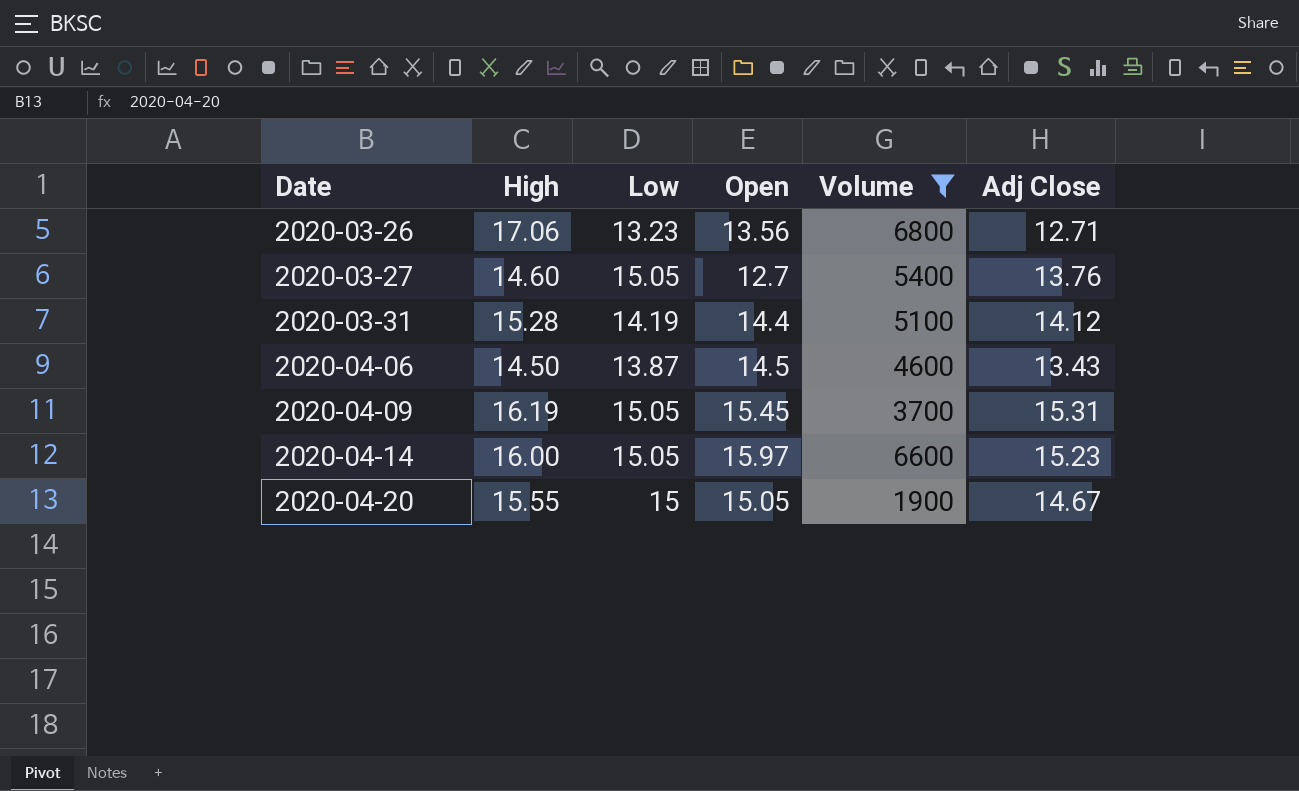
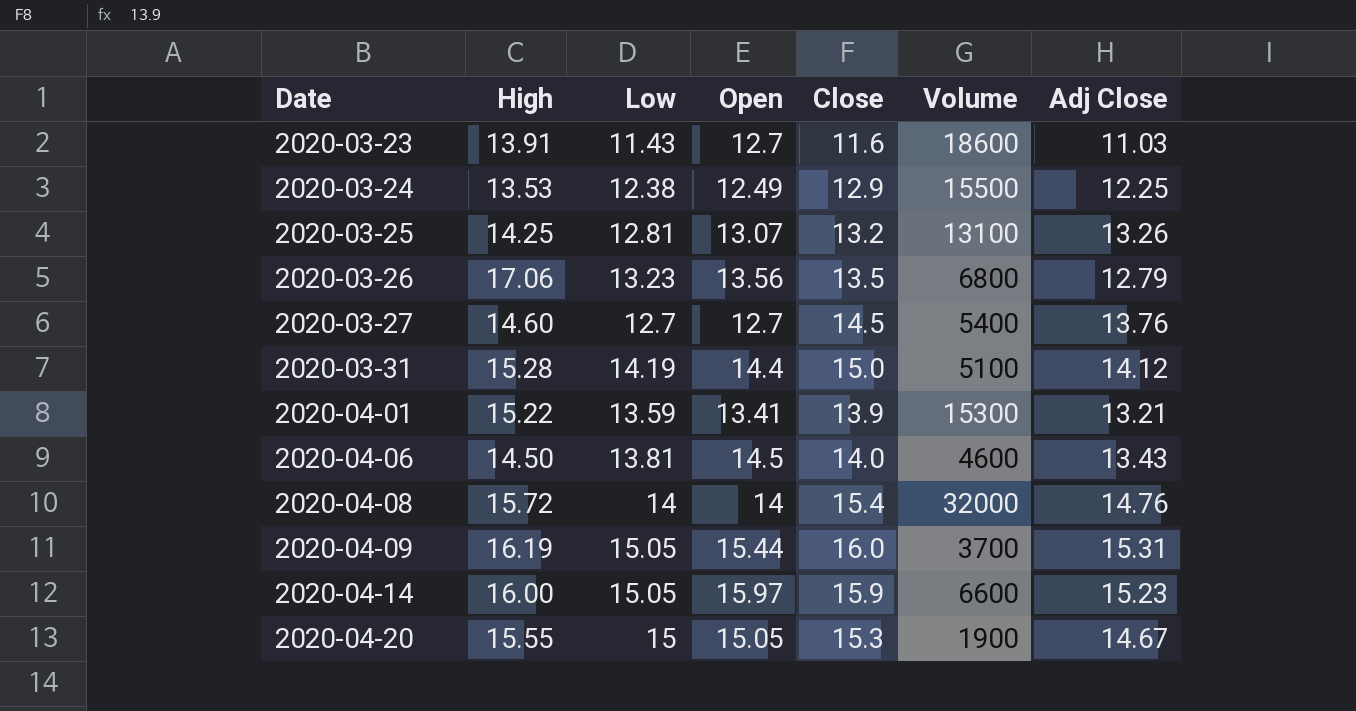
filter: Volume <= 6800 -> none
column Close | position: none -> 5
2020-03-26 | Adj Close: 12.71 -> 12.79
2020-03-27 | Low: 15.05 -> 12.7
2020-04-06 | Low: 13.87 -> 13.81
2020-04-09 | Open: 15.45 -> 15.44

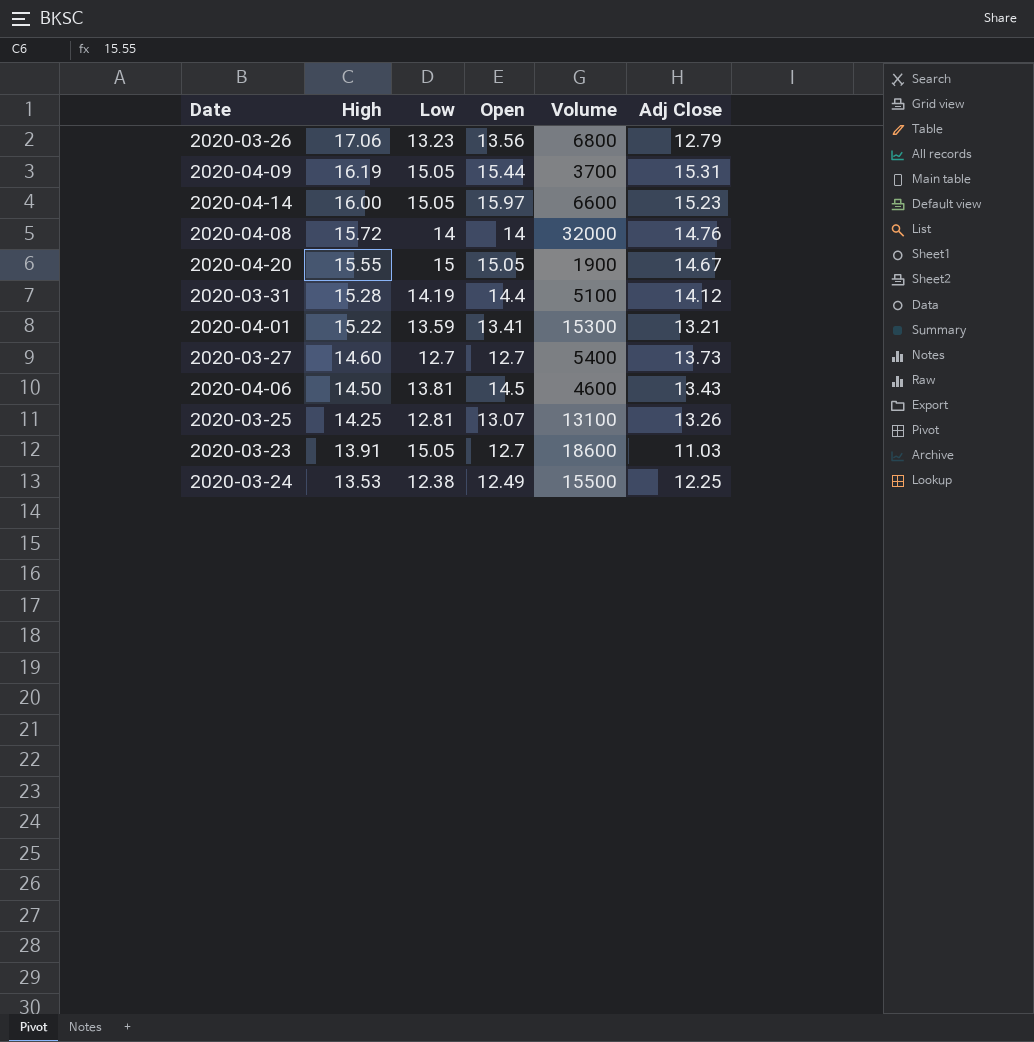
row order: Date ascending -> High descending
column Close | position: 5 -> none
2020-03-27 | Adj Close: 13.76 -> 13.73
2020-03-23 | Low: 11.43 -> 15.05

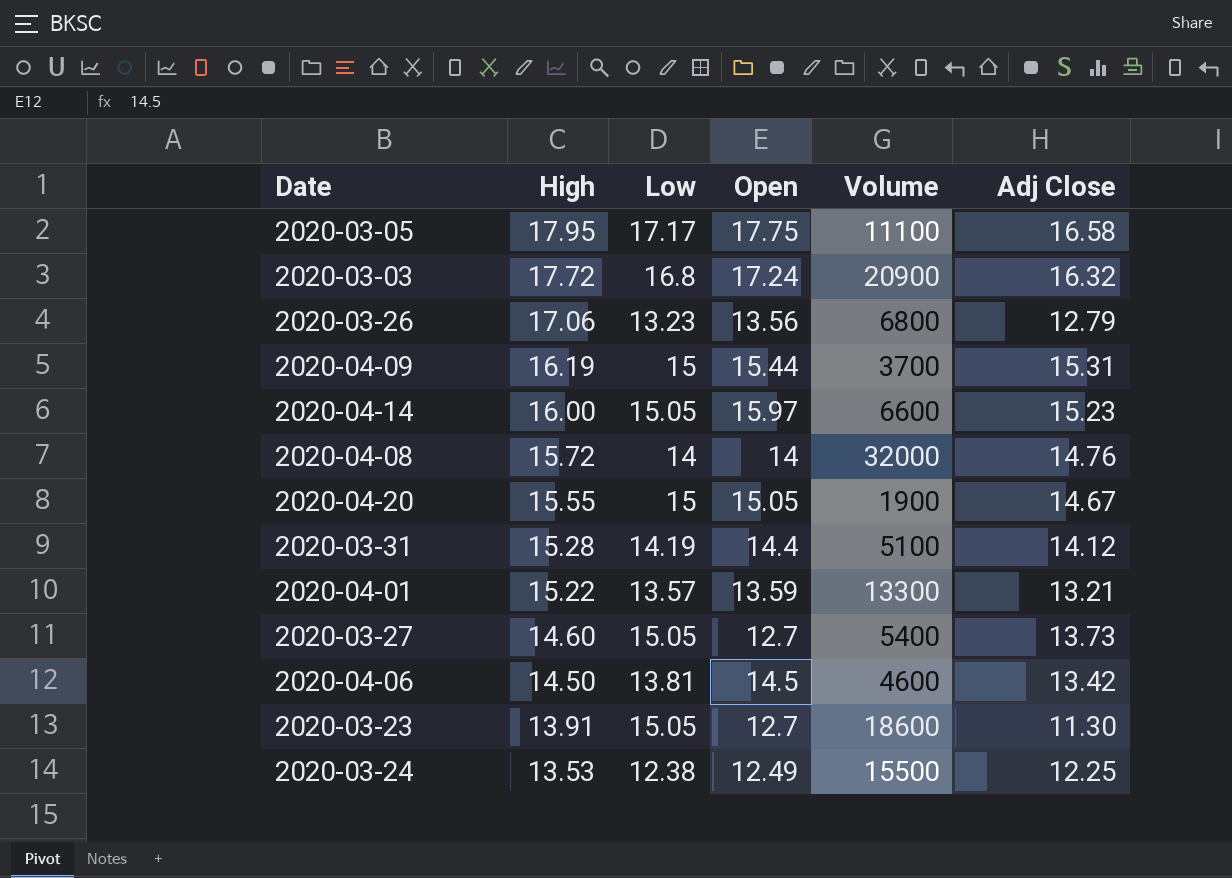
row 2020-03-25: 14.25 | 12.81 | 13.07 | 13100 | 13.26 -> none
row 2020-03-05: none -> 17.95 | 17.17 | 17.75 | 11100 | 16.58
row 2020-03-03: none -> 17.72 | 16.8 | 17.24 | 20900 | 16.32
2020-04-09 | Low: 15.05 -> 15
2020-04-01 | Low: 13.59 -> 13.57
2020-04-01 | Open: 13.41 -> 13.59
2020-04-01 | Volume: 15300 -> 13300
2020-03-27 | Low: 12.7 -> 15.05
2020-04-06 | Adj Close: 13.43 -> 13.42
2020-03-23 | Adj Close: 11.03 -> 11.30

